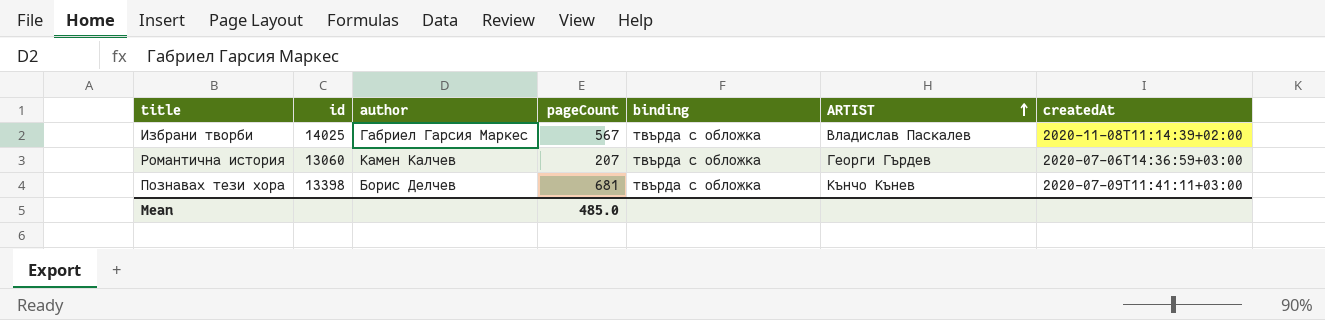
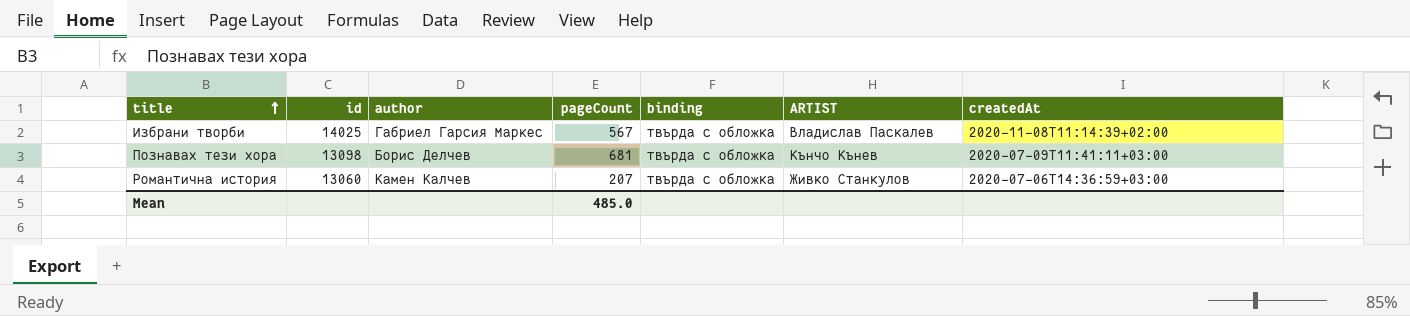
row order: ARTIST ascending -> title ascending
Познавах тези хора | id: 13398 -> 13098
Романтична история | ARTIST: Георги Гърдев -> Живко Станкулов

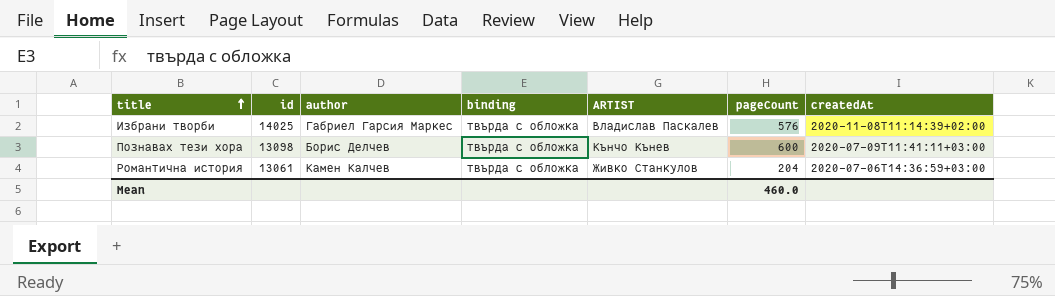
column pageCount | position: 4 -> 6
Избрани творби | pageCount: 567 -> 576
Познавах тези хора | pageCount: 681 -> 600
Романтична история | id: 13060 -> 13061
Романтична история | pageCount: 207 -> 204
Mean | pageCount: 485.0 -> 460.0

